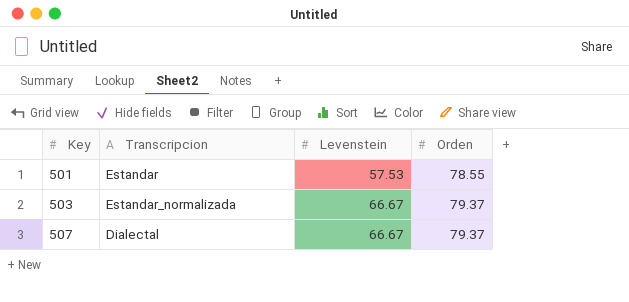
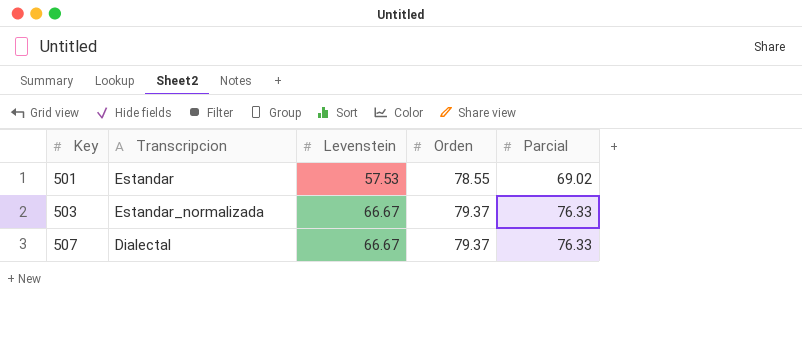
column Parcial | position: none -> 5

